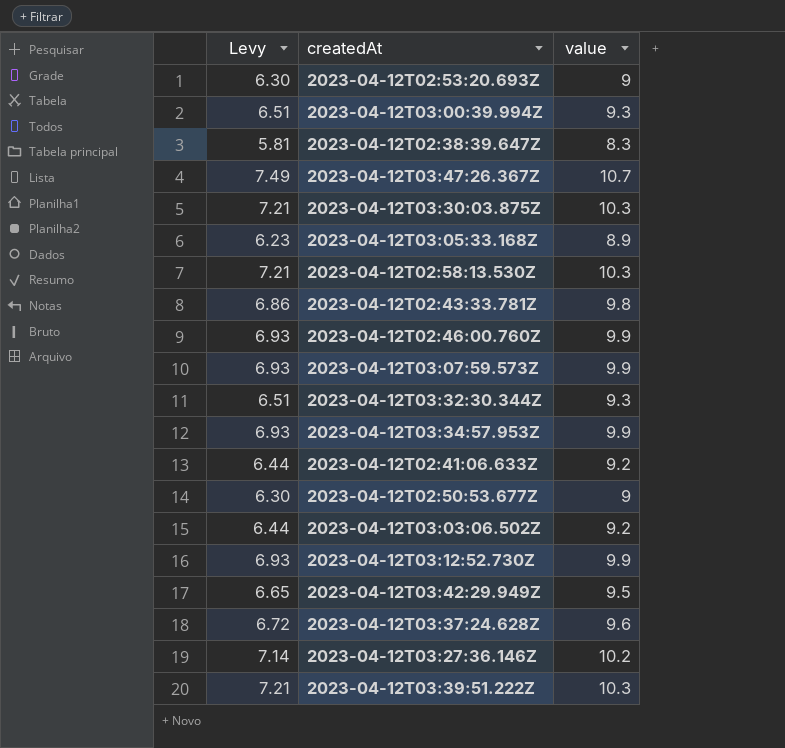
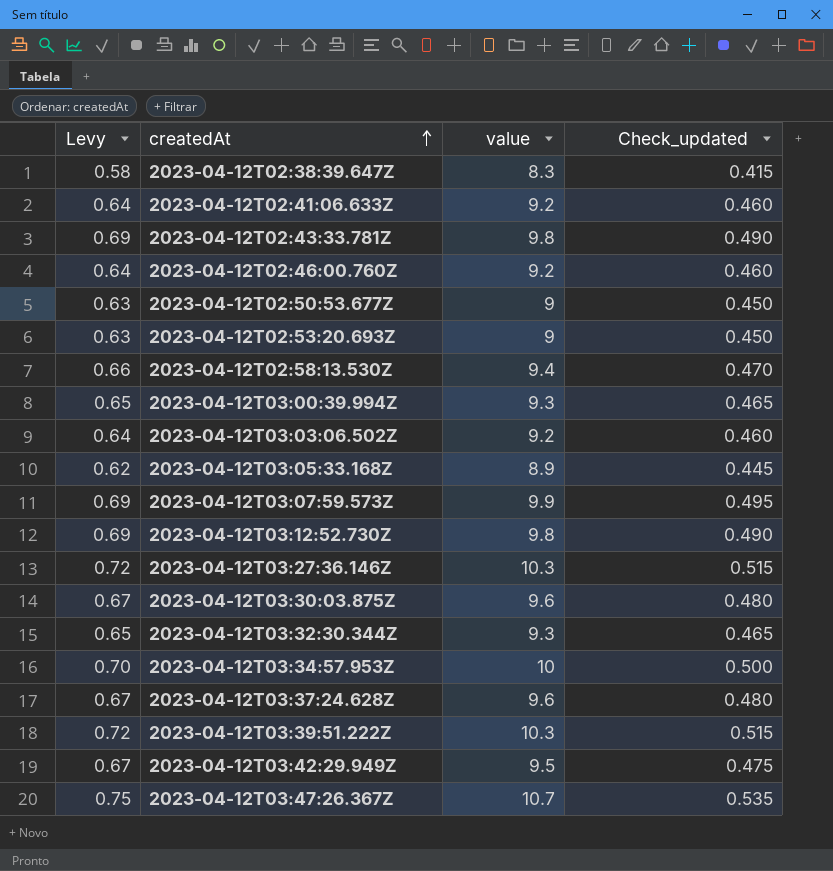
row order: none -> createdAt ascending
column Levy | formula: [value] * 0.7 -> [value] * 0.07
column Check_updated | formula: none -> [value] * 0.05
2023-04-12T02:46:00.760Z | value: 9.9 -> 9.2
2023-04-12T02:58:13.530Z | value: 10.3 -> 9.4
2023-04-12T03:12:52.730Z | value: 9.9 -> 9.8
2023-04-12T03:27:36.146Z | value: 10.2 -> 10.3
2023-04-12T03:30:03.875Z | value: 10.3 -> 9.6
2023-04-12T03:34:57.953Z | value: 9.9 -> 10

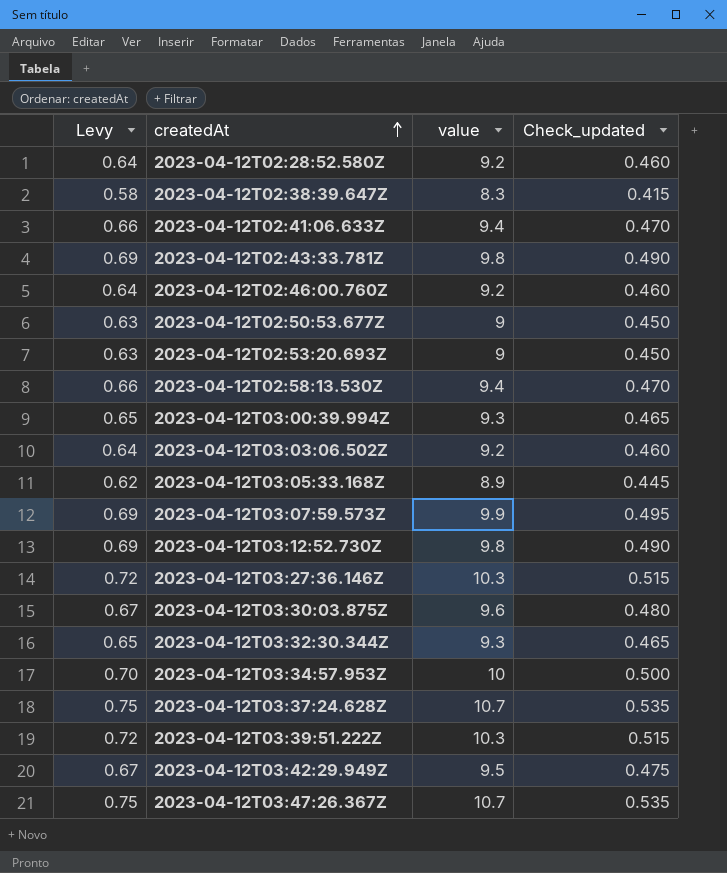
row 2023-04-12T02:28:52.580Z: none -> 0.64 | 9.2 | 0.460
2023-04-12T02:41:06.633Z | Levy: 0.64 -> 0.66
2023-04-12T02:41:06.633Z | value: 9.2 -> 9.4
2023-04-12T02:41:06.633Z | Check_updated: 0.460 -> 0.470
2023-04-12T03:37:24.628Z | Levy: 0.67 -> 0.75
2023-04-12T03:37:24.628Z | value: 9.6 -> 10.7
2023-04-12T03:37:24.628Z | Check_updated: 0.480 -> 0.535

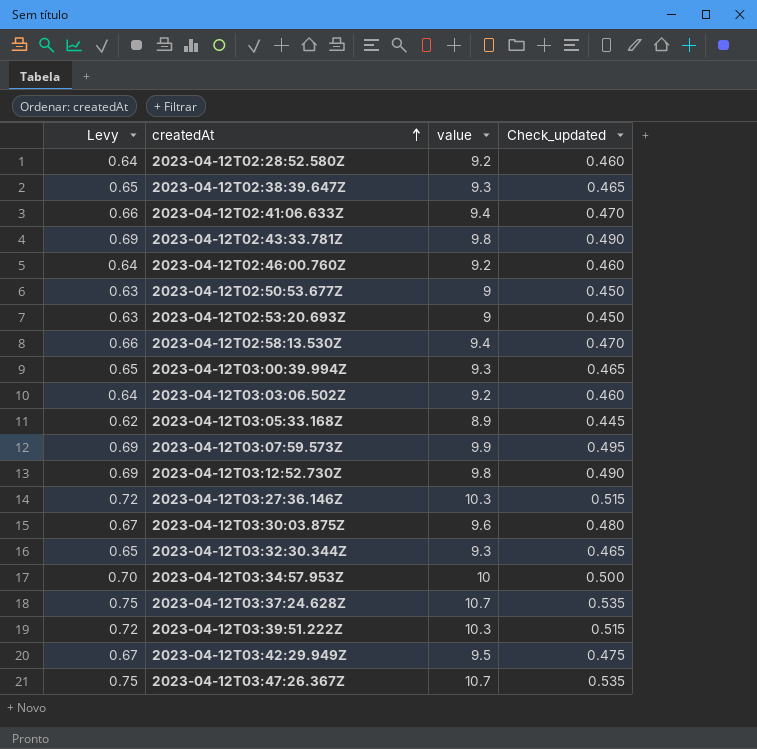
2023-04-12T02:38:39.647Z | Levy: 0.58 -> 0.65
2023-04-12T02:38:39.647Z | value: 8.3 -> 9.3
2023-04-12T02:38:39.647Z | Check_updated: 0.415 -> 0.465

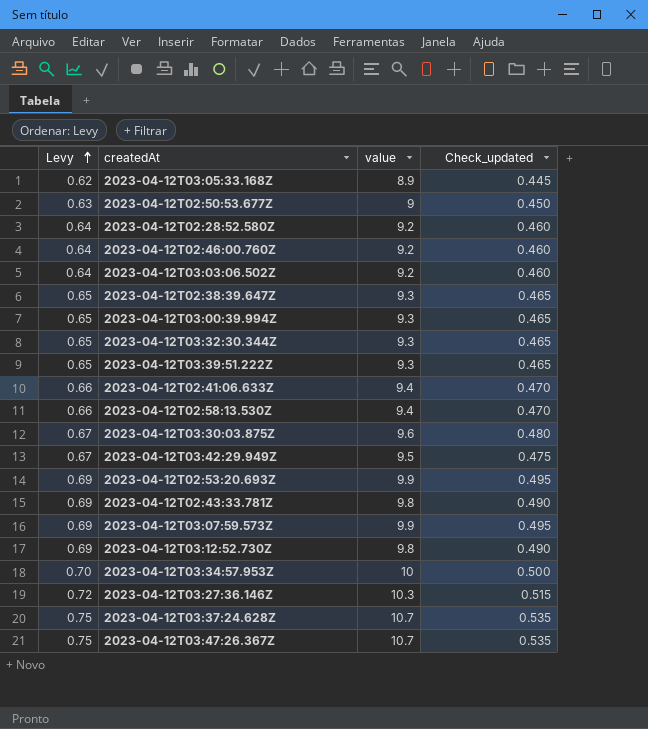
row order: createdAt ascending -> Levy ascending
2023-04-12T03:39:51.222Z | Levy: 0.72 -> 0.65
2023-04-12T03:39:51.222Z | value: 10.3 -> 9.3
2023-04-12T03:39:51.222Z | Check_updated: 0.515 -> 0.465
2023-04-12T02:53:20.693Z | Levy: 0.63 -> 0.69
2023-04-12T02:53:20.693Z | value: 9 -> 9.9
2023-04-12T02:53:20.693Z | Check_updated: 0.450 -> 0.495

